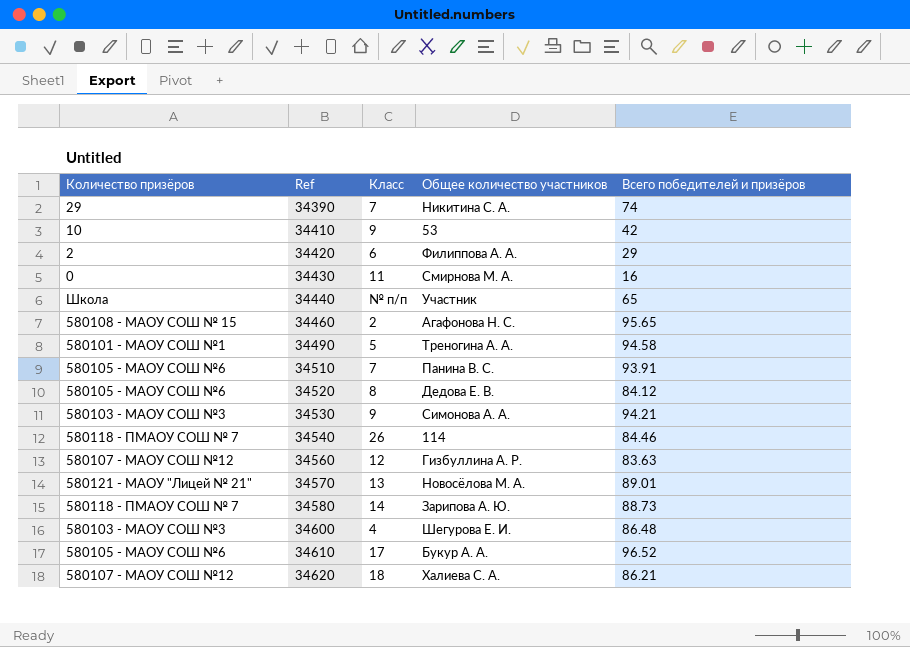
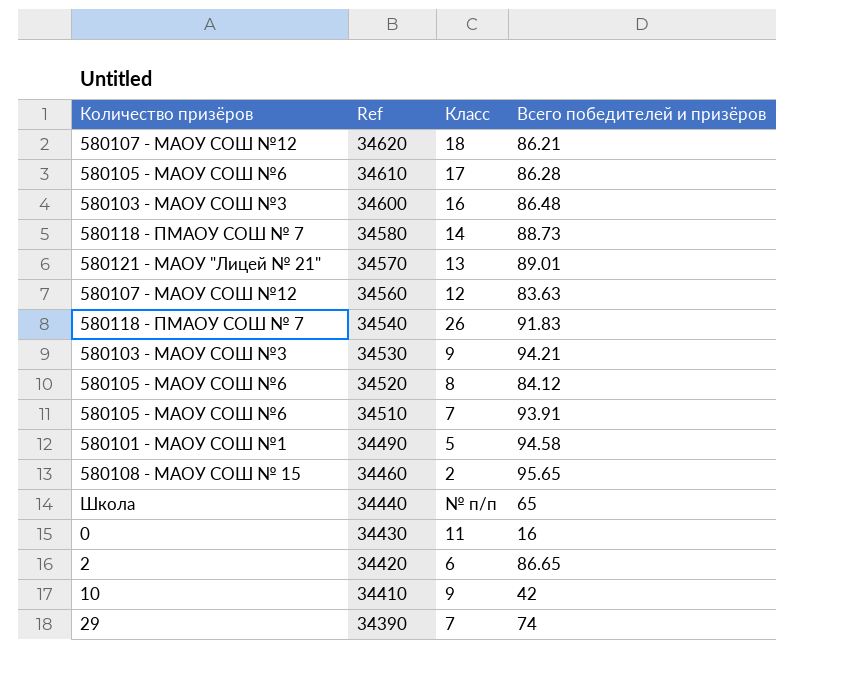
row order: Ref ascending -> Ref descending
column Общее количество участников | position: 4 -> none
34610 | Всего победителей и призёров: 96.52 -> 86.28
34600 | Класс: 4 -> 16
34540 | Всего победителей и призёров: 84.46 -> 91.83
34420 | Всего победителей и призёров: 29 -> 86.65

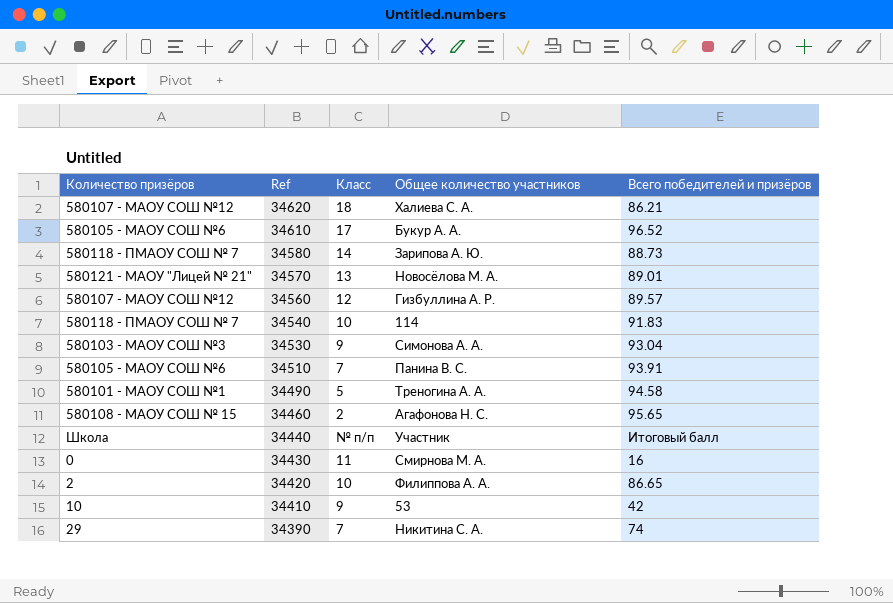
column Общее количество участников | position: none -> 4
row 34600: 580103 - МАОУ СОШ №3 | 16 | 86.48 -> none
row 34520: 580105 - МАОУ СОШ №6 | 8 | 84.12 -> none
34610 | Всего победителей и призёров: 86.28 -> 96.52
34560 | Всего победителей и призёров: 83.63 -> 89.57
34540 | Класс: 26 -> 10
34530 | Всего победителей и призёров: 94.21 -> 93.04
34440 | Всего победителей и призёров: 65 -> Итоговый балл
34420 | Класс: 6 -> 10

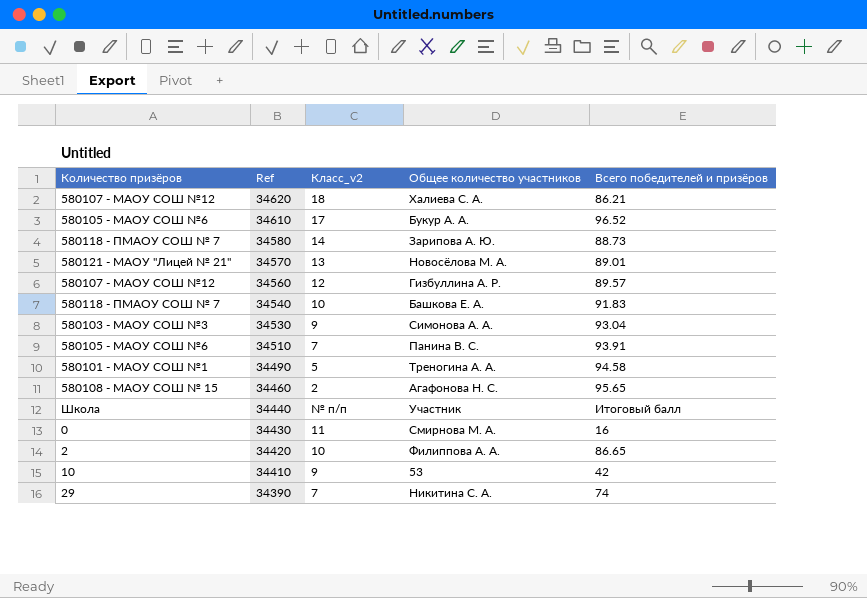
column name: Класс -> Класс_v2
34540 | Общее количество участников: 114 -> Башкова Е. А.

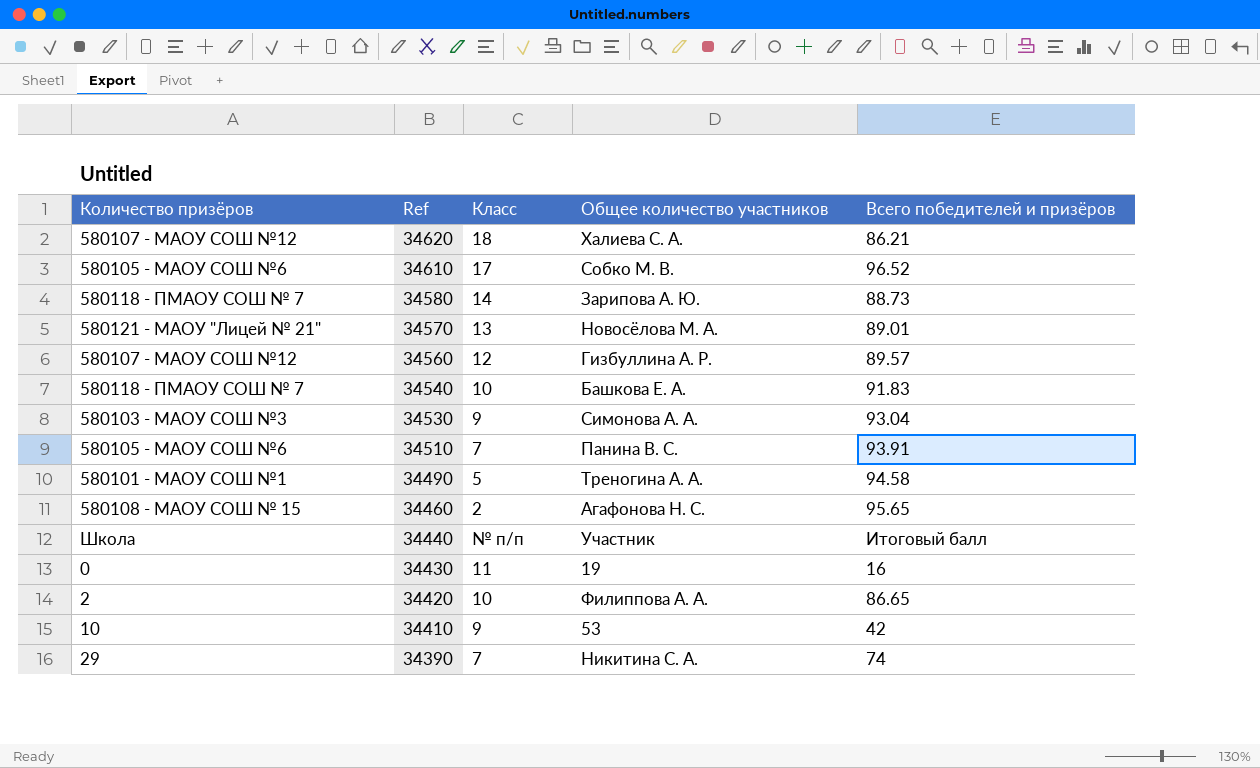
column name: Класс_v2 -> Класс
34610 | Общее количество участников: Букур А. А. -> Собко М. В.
34430 | Общее количество участников: Смирнова М. А. -> 19

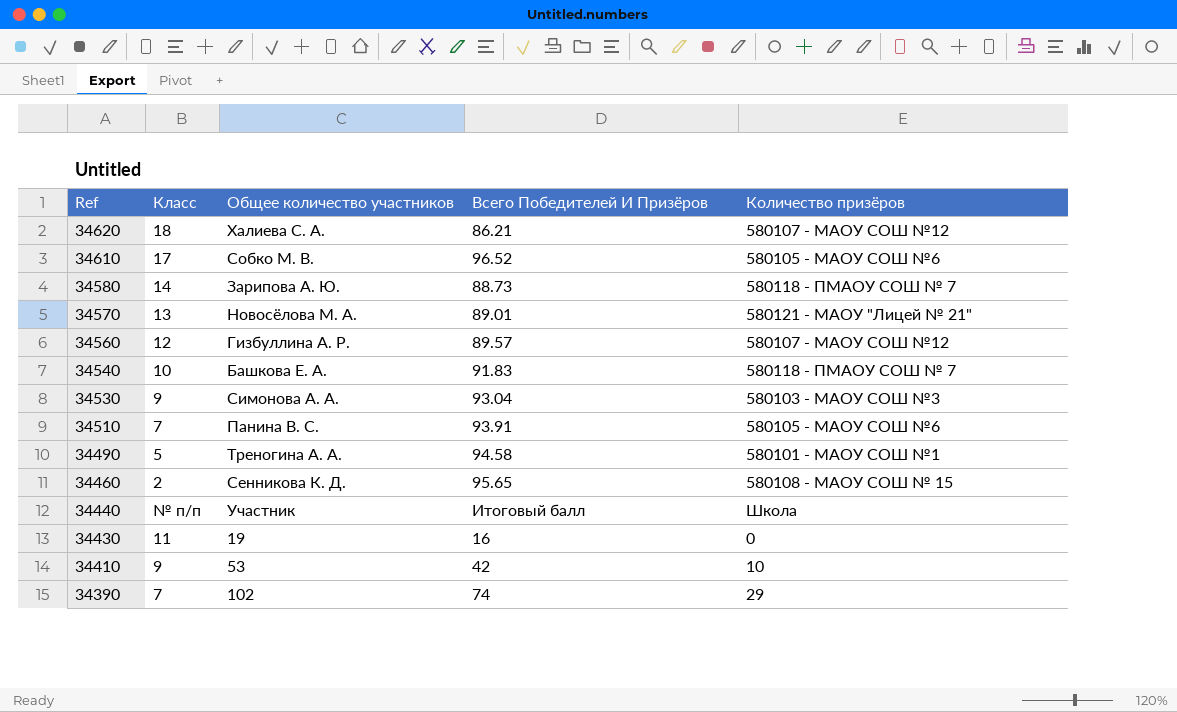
column name: Всего победителей и призёров -> Всего Победителей И Призёров
column Количество призёров | position: 1 -> 5
row 34420: 2 | 10 | Филиппова А. А. | 86.65 -> none
34460 | Общее количество участников: Агафонова Н. С. -> Сенникова К. Д.
34390 | Общее количество участников: Никитина С. А. -> 102

